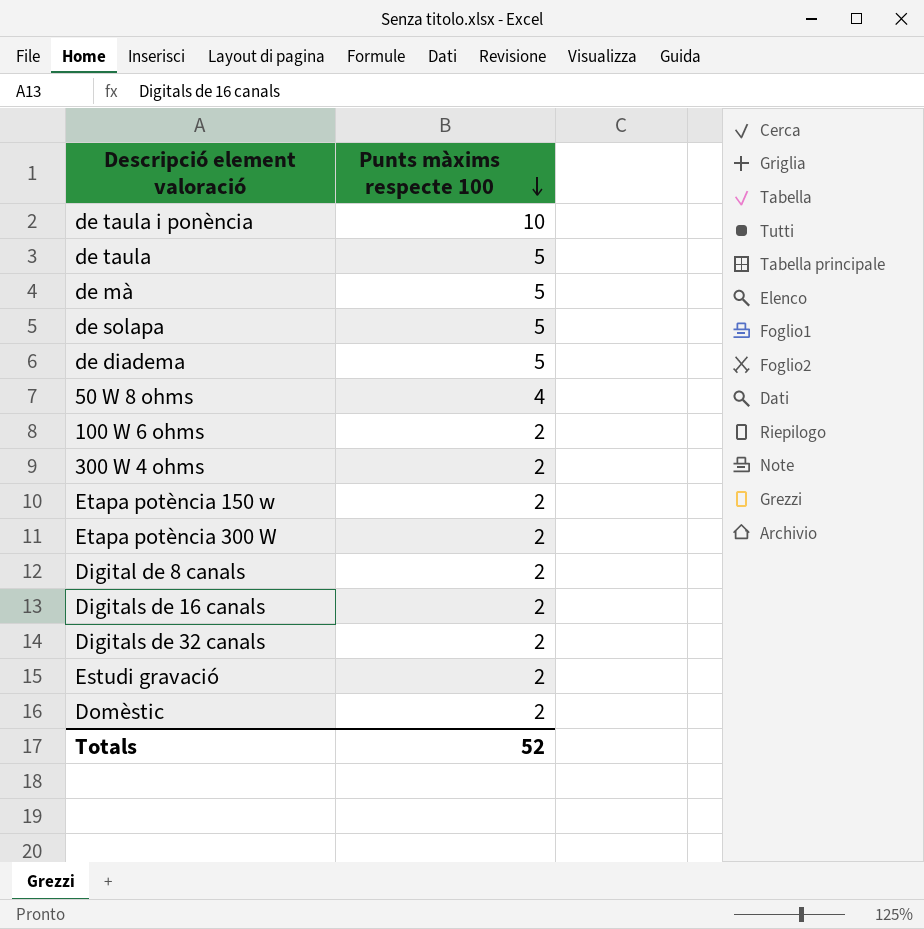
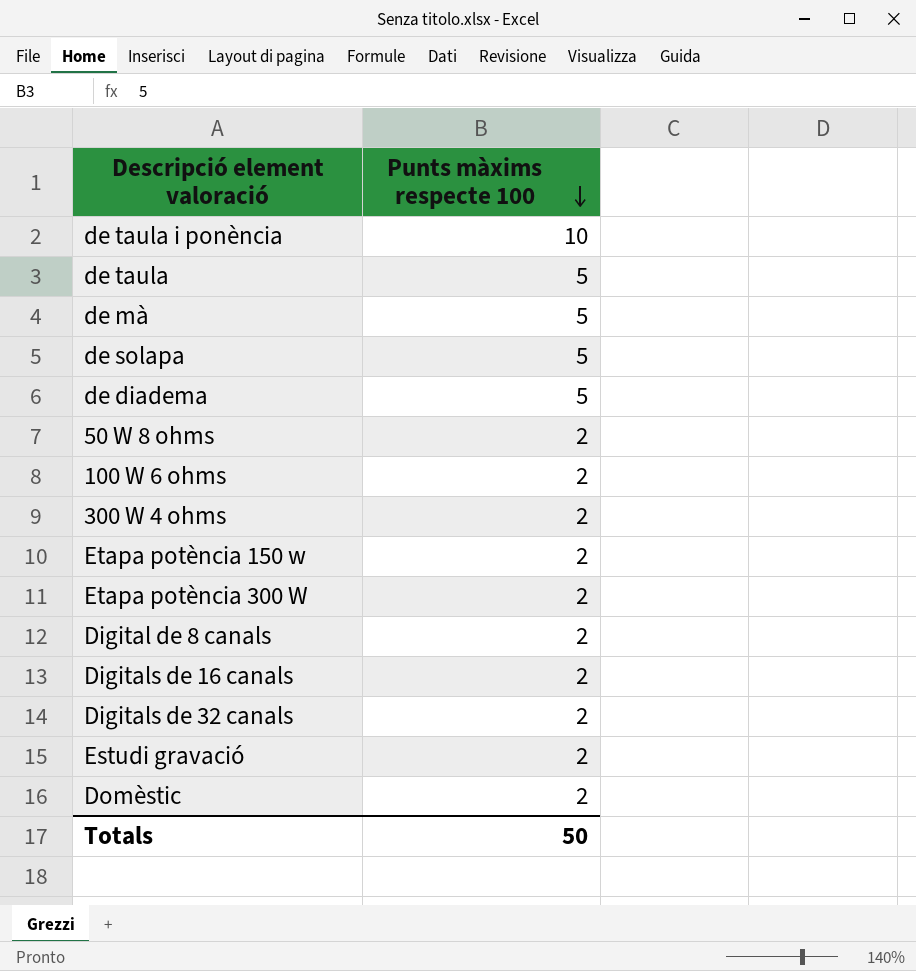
50 W 8 ohms | Punts màxims respecte 100: 4 -> 2
Totals | Punts màxims respecte 100: 52 -> 50

